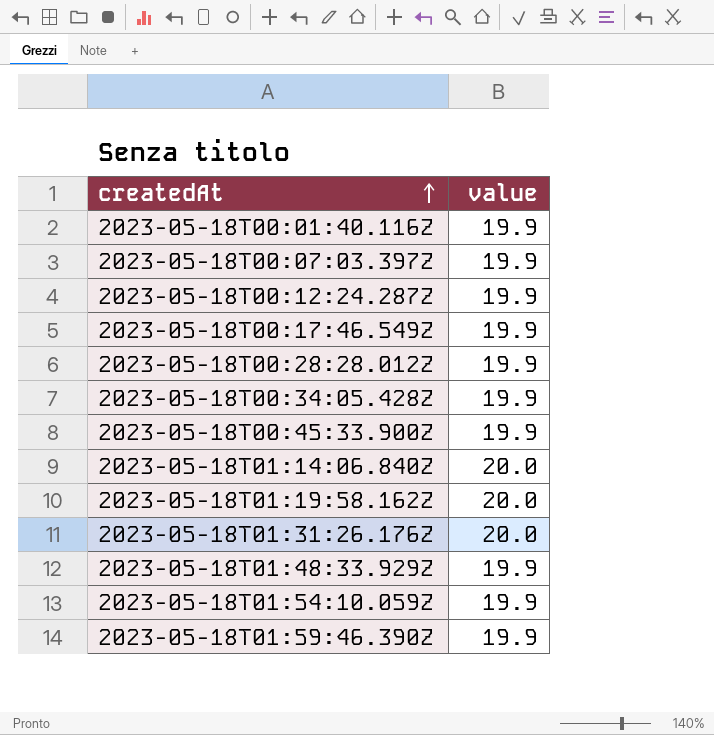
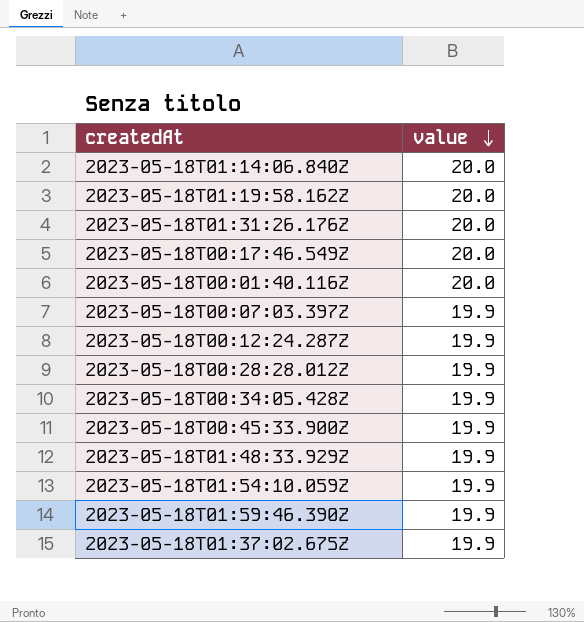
row order: createdAt ascending -> value descending
2023-05-18T00:17:46.549Z | value: 19.9 -> 20.0
2023-05-18T00:01:40.116Z | value: 19.9 -> 20.0
row 2023-05-18T01:37:02.675Z: none -> 19.9

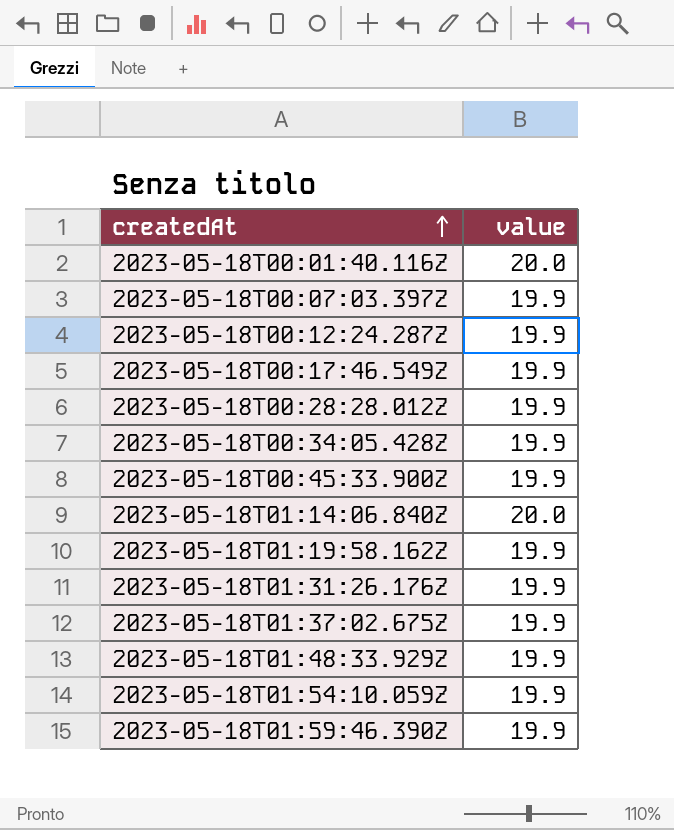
row order: value descending -> createdAt ascending
2023-05-18T00:17:46.549Z | value: 20.0 -> 19.9
2023-05-18T01:19:58.162Z | value: 20.0 -> 19.9
2023-05-18T01:31:26.176Z | value: 20.0 -> 19.9

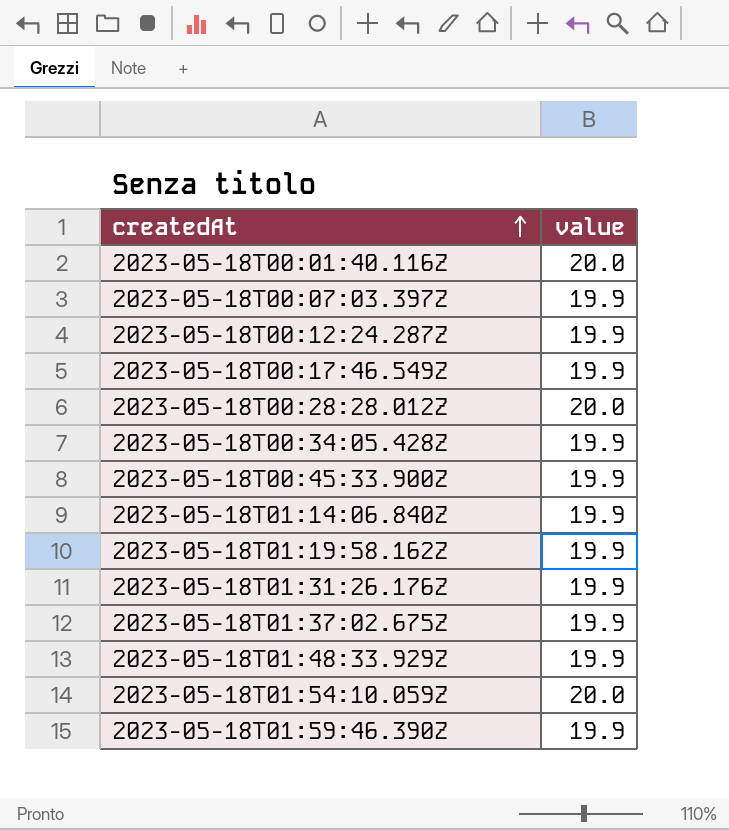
2023-05-18T00:28:28.012Z | value: 19.9 -> 20.0
2023-05-18T01:14:06.840Z | value: 20.0 -> 19.9
2023-05-18T01:54:10.059Z | value: 19.9 -> 20.0

